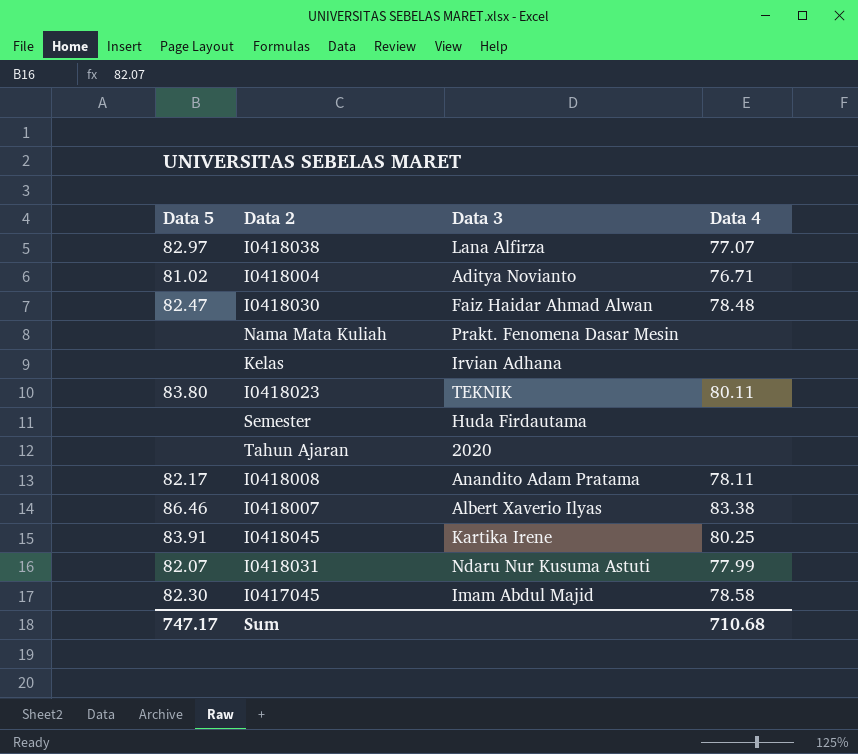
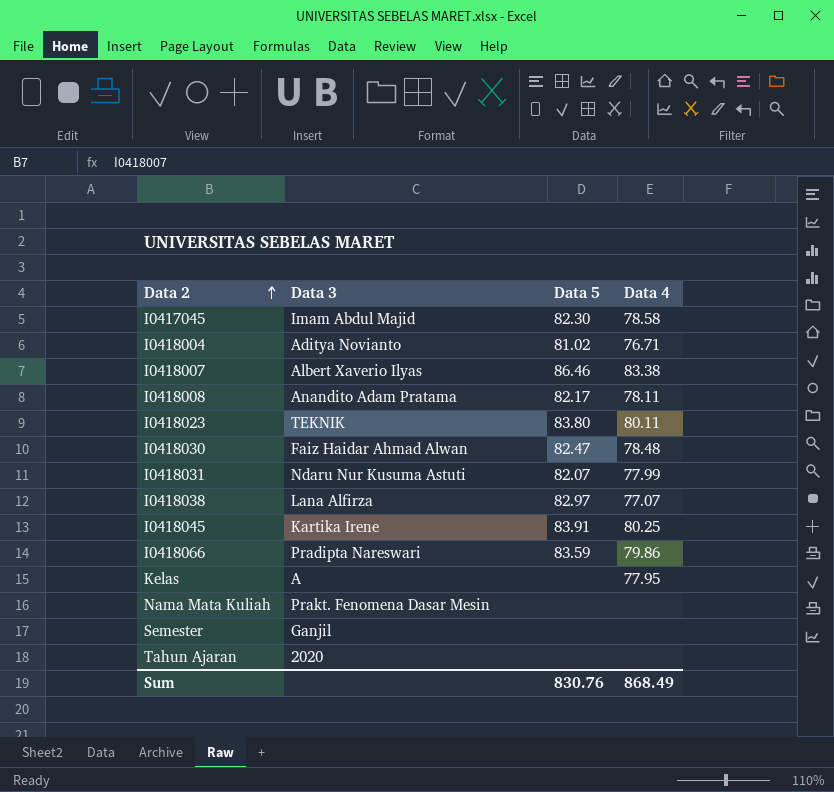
row order: none -> Data 2 ascending
column Data 5 | position: 1 -> 3
row I0418066: none -> Pradipta Nareswari | 83.59 | 79.86
Kelas | Data 3: Irvian Adhana -> A
Kelas | Data 4: none -> 77.95
Semester | Data 3: Huda Firdautama -> Ganjil
Sum | Data 5: 747.17 -> 830.76
Sum | Data 4: 710.68 -> 868.49

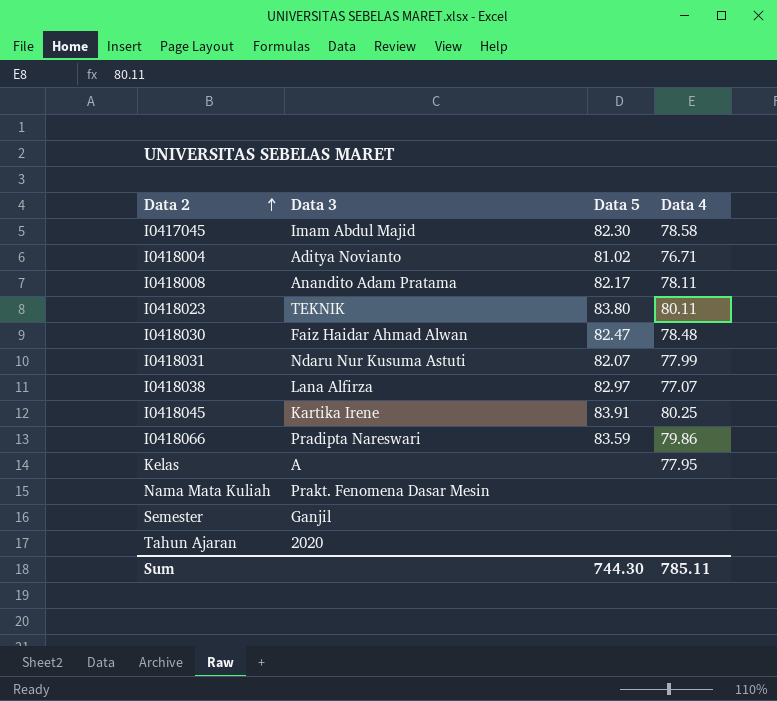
row I0418007: Albert Xaverio Ilyas | 86.46 | 83.38 -> none
Sum | Data 5: 830.76 -> 744.30
Sum | Data 4: 868.49 -> 785.11

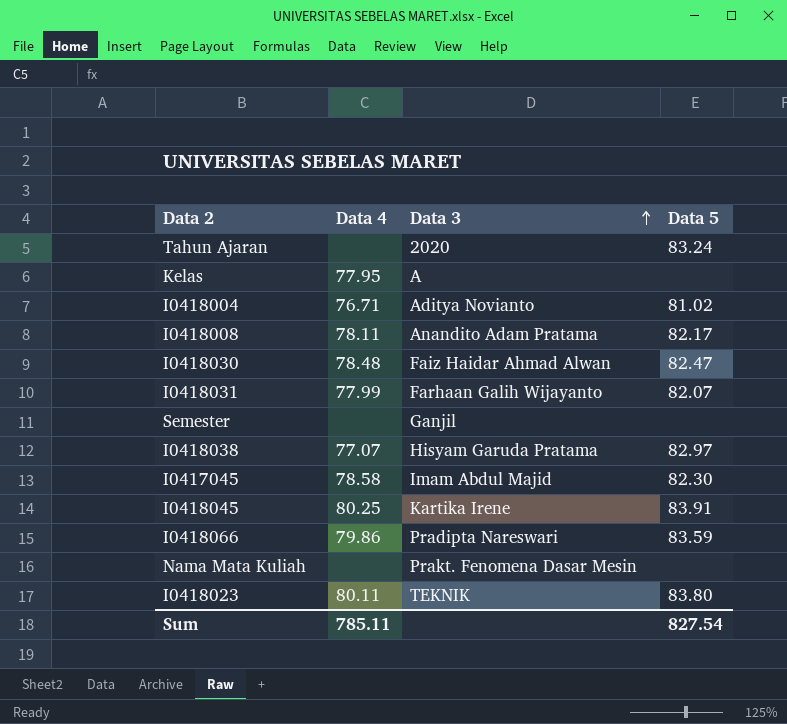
row order: Data 2 ascending -> Data 3 ascending
column Data 4 | position: 4 -> 2
Tahun Ajaran | Data 5: none -> 83.24
I0418031 | Data 3: Ndaru Nur Kusuma Astuti -> Farhaan Galih Wijayanto
I0418038 | Data 3: Lana Alfirza -> Hisyam Garuda Pratama
Sum | Data 5: 744.30 -> 827.54

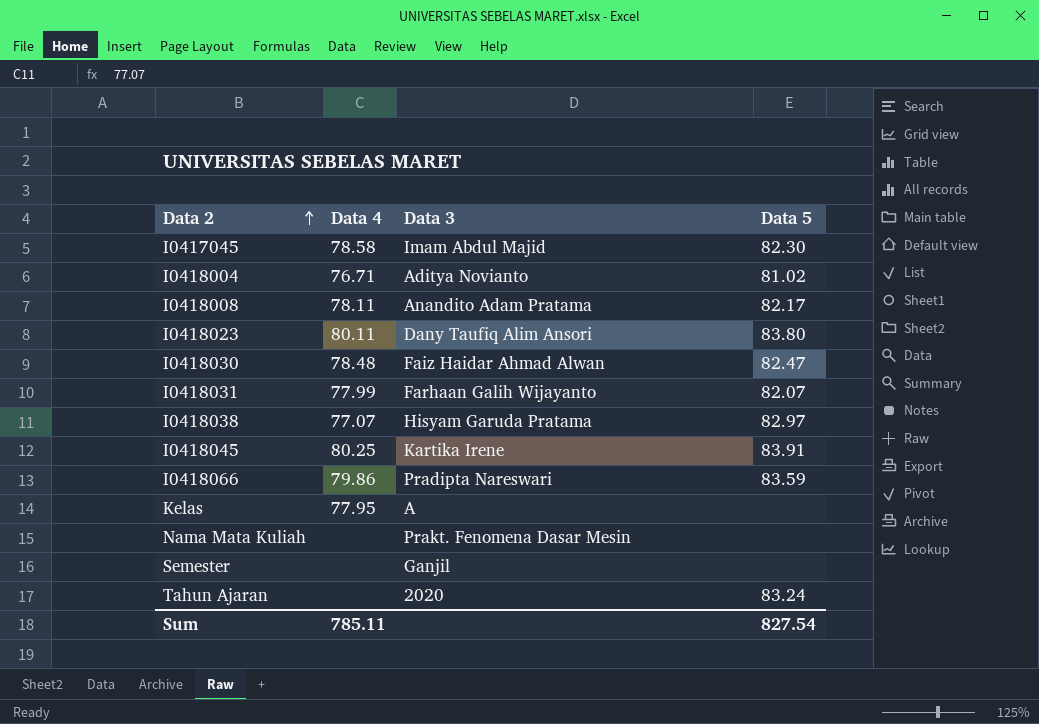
row order: Data 3 ascending -> Data 2 ascending
I0418023 | Data 3: TEKNIK -> Dany Taufiq Alim Ansori

